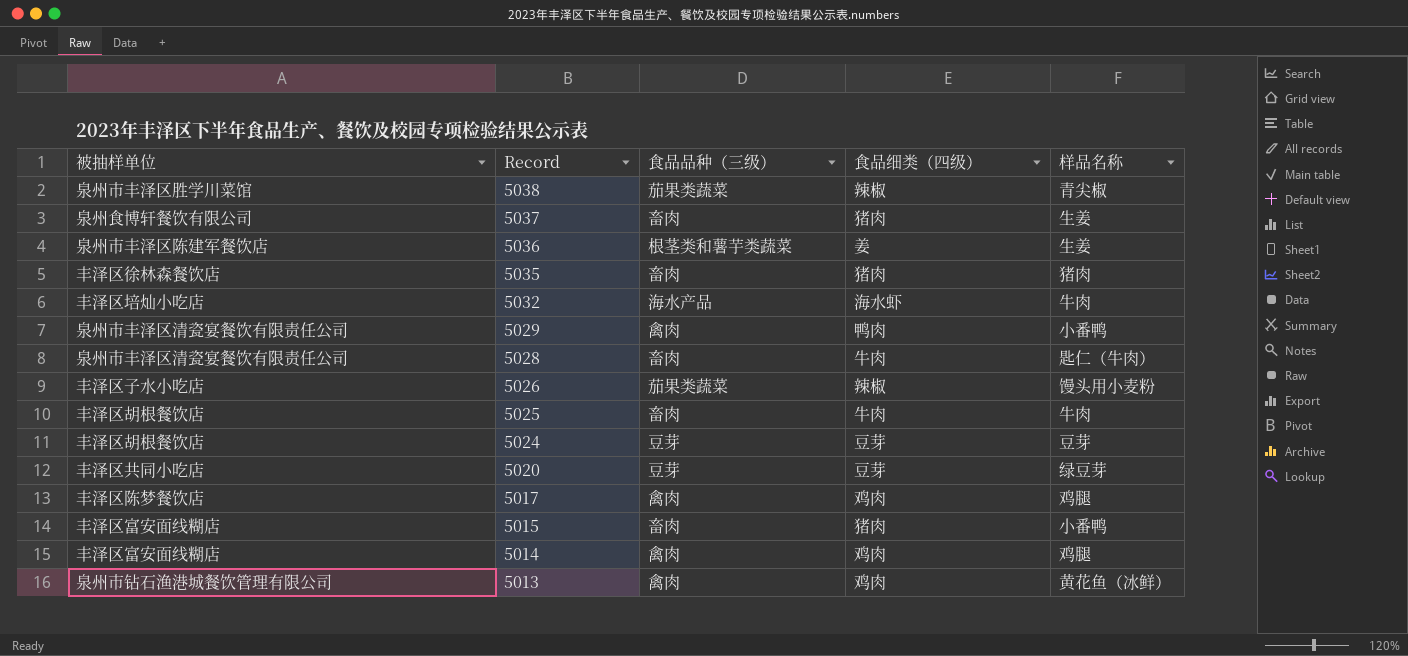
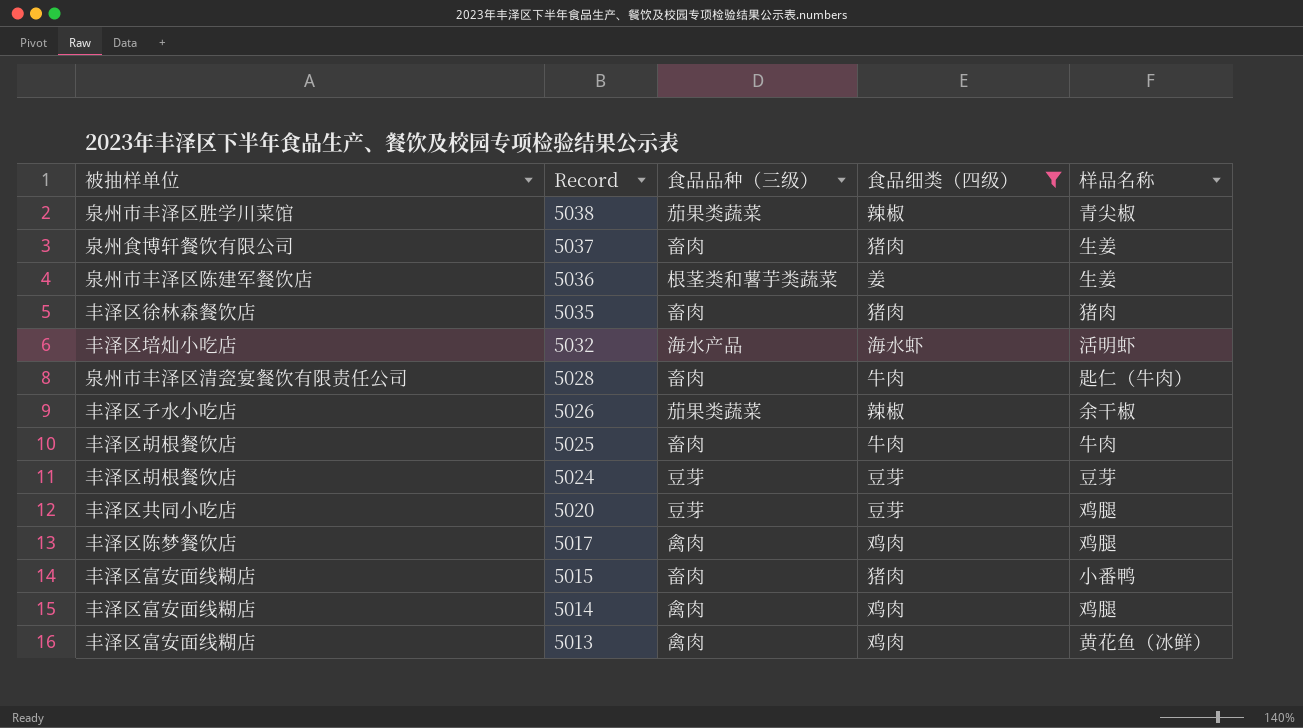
filter: none -> 食品细类（四级） != 鸭肉
5032 | 样品名称: 牛肉 -> 活明虾
5026 | 样品名称: 馒头用小麦粉 -> 余干椒
5020 | 样品名称: 绿豆芽 -> 鸡腿
5013 | 被抽样单位: 泉州市钻石渔港城餐饮管理有限公司 -> 丰泽区富安面线糊店

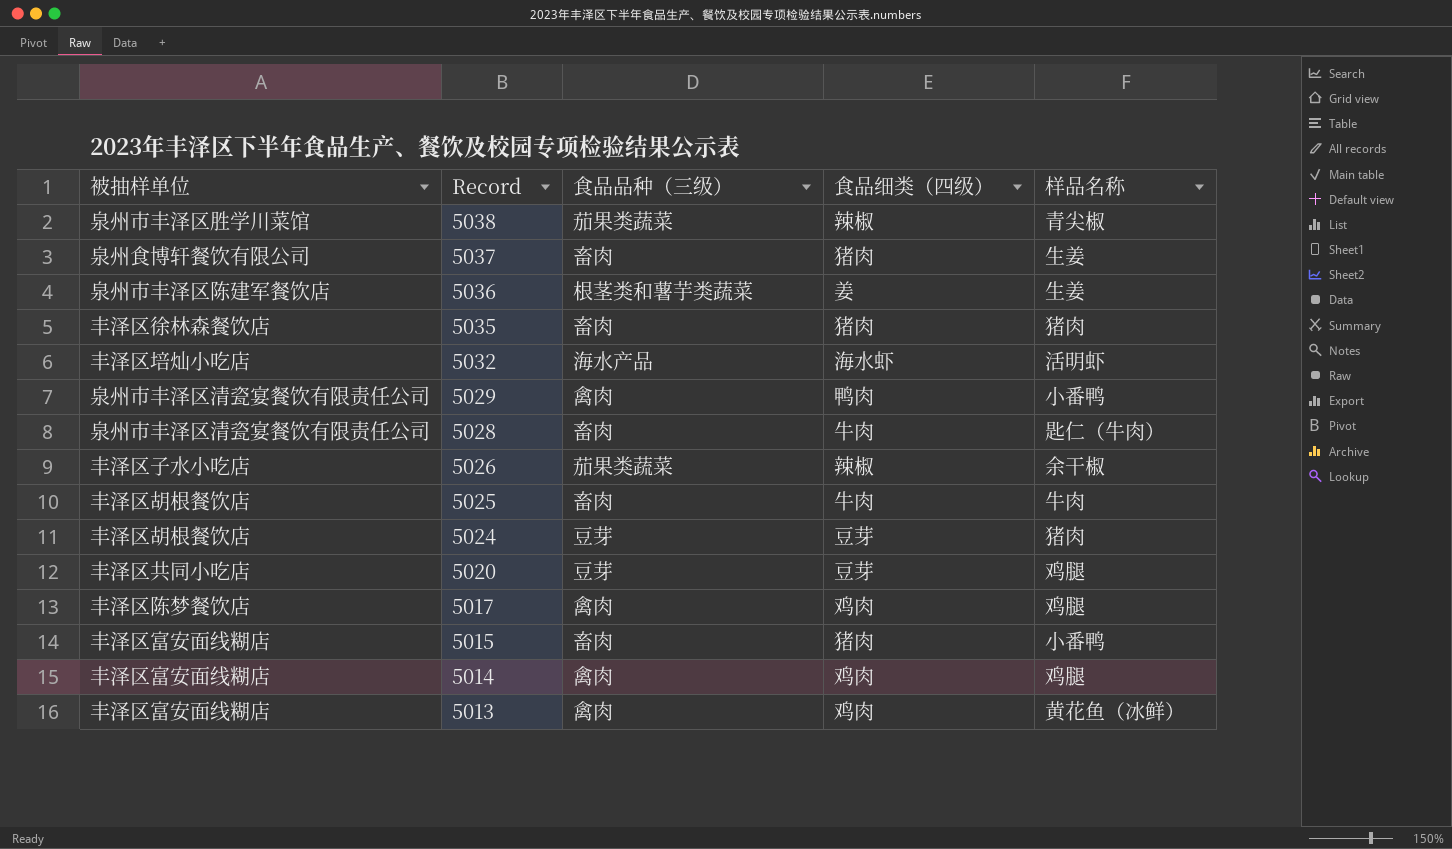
filter: 食品细类（四级） != 鸭肉 -> none
5024 | 样品名称: 豆芽 -> 猪肉

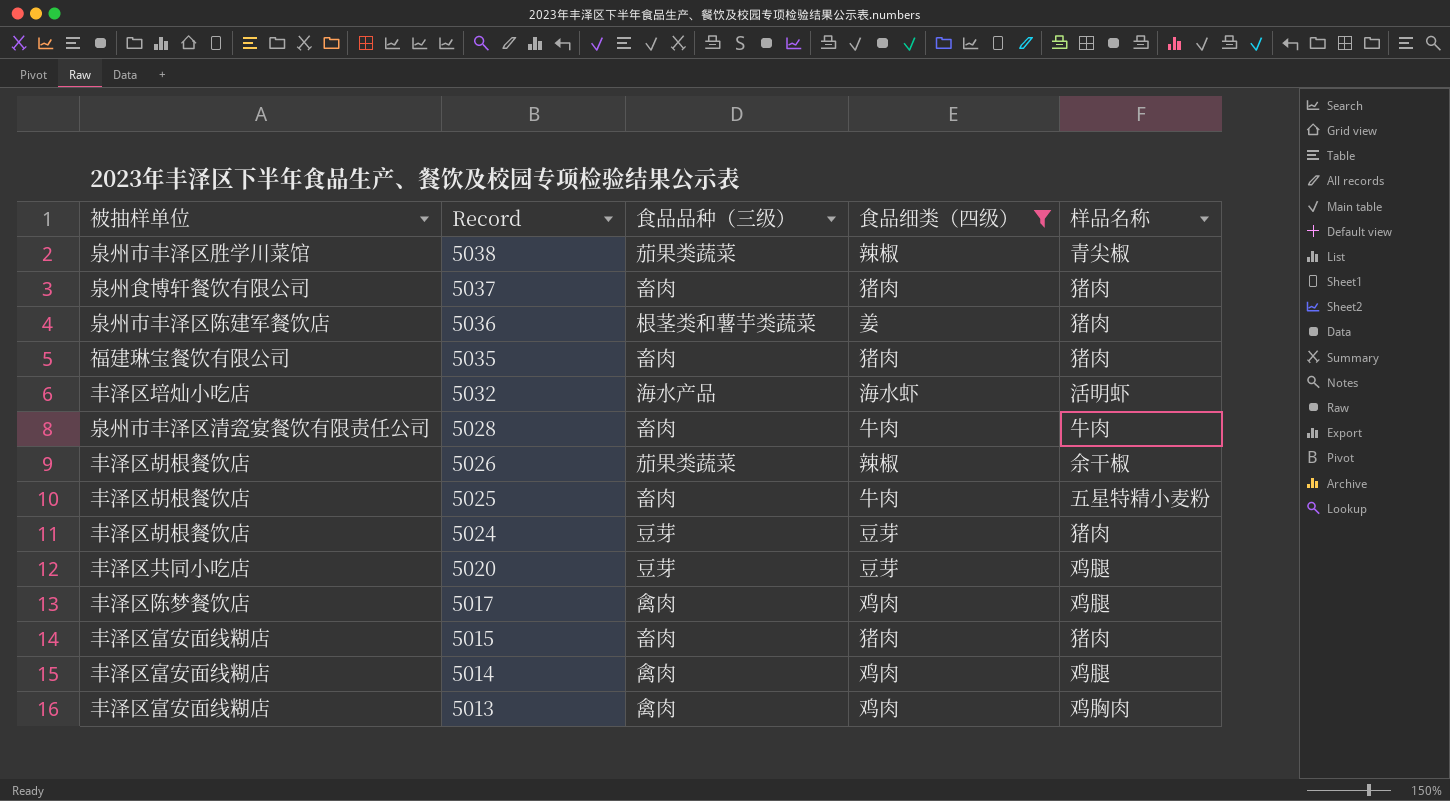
filter: none -> 食品细类（四级） != 鸭肉
5037 | 样品名称: 生姜 -> 猪肉
5036 | 样品名称: 生姜 -> 猪肉
5035 | 被抽样单位: 丰泽区徐林森餐饮店 -> 福建琳宝餐饮有限公司
5028 | 样品名称: 匙仁（牛肉） -> 牛肉
5026 | 被抽样单位: 丰泽区子水小吃店 -> 丰泽区胡根餐饮店
5025 | 样品名称: 牛肉 -> 五星特精小麦粉
5015 | 样品名称: 小番鸭 -> 猪肉
5013 | 样品名称: 黄花鱼（冰鲜） -> 鸡胸肉

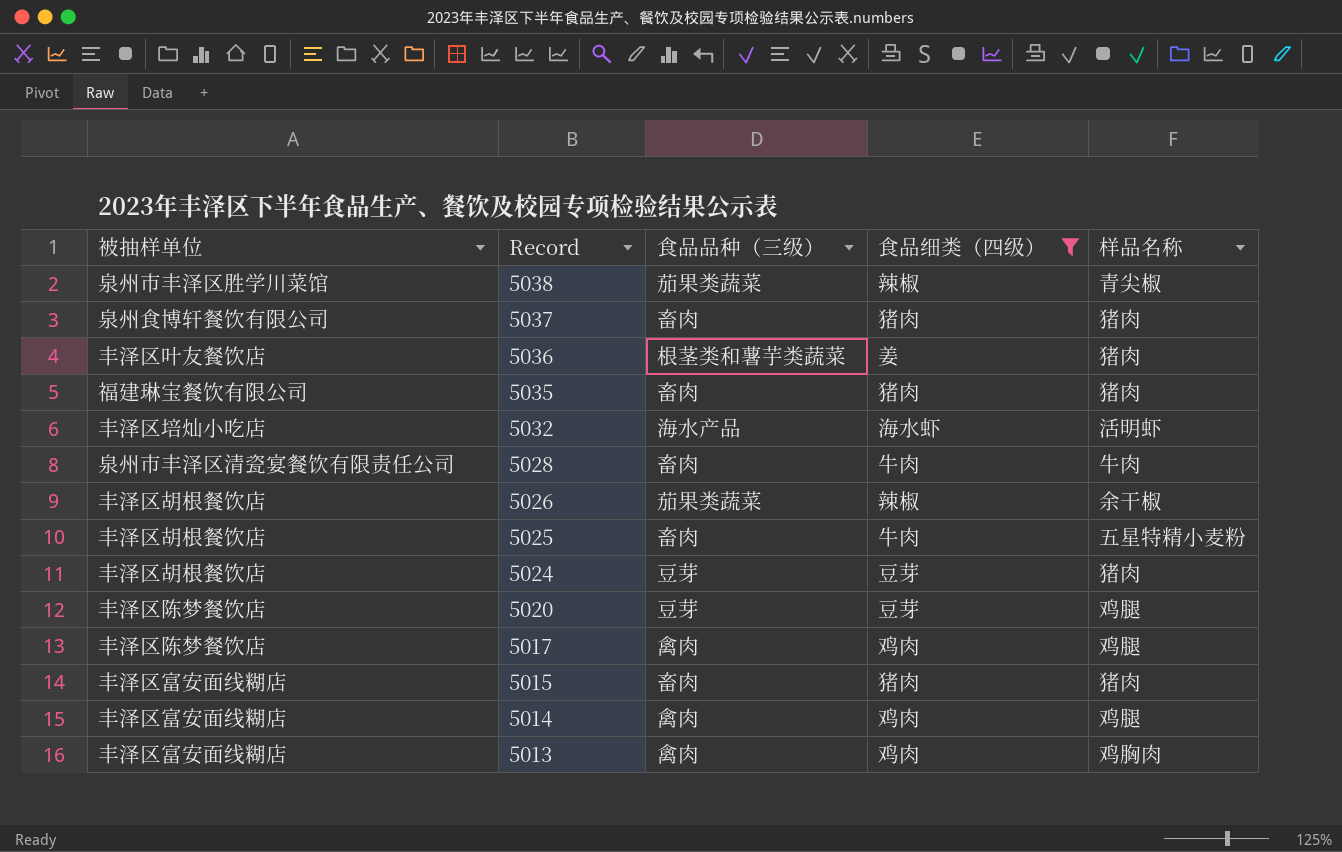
5036 | 被抽样单位: 泉州市丰泽区陈建军餐饮店 -> 丰泽区叶友餐饮店
5020 | 被抽样单位: 丰泽区共同小吃店 -> 丰泽区陈梦餐饮店

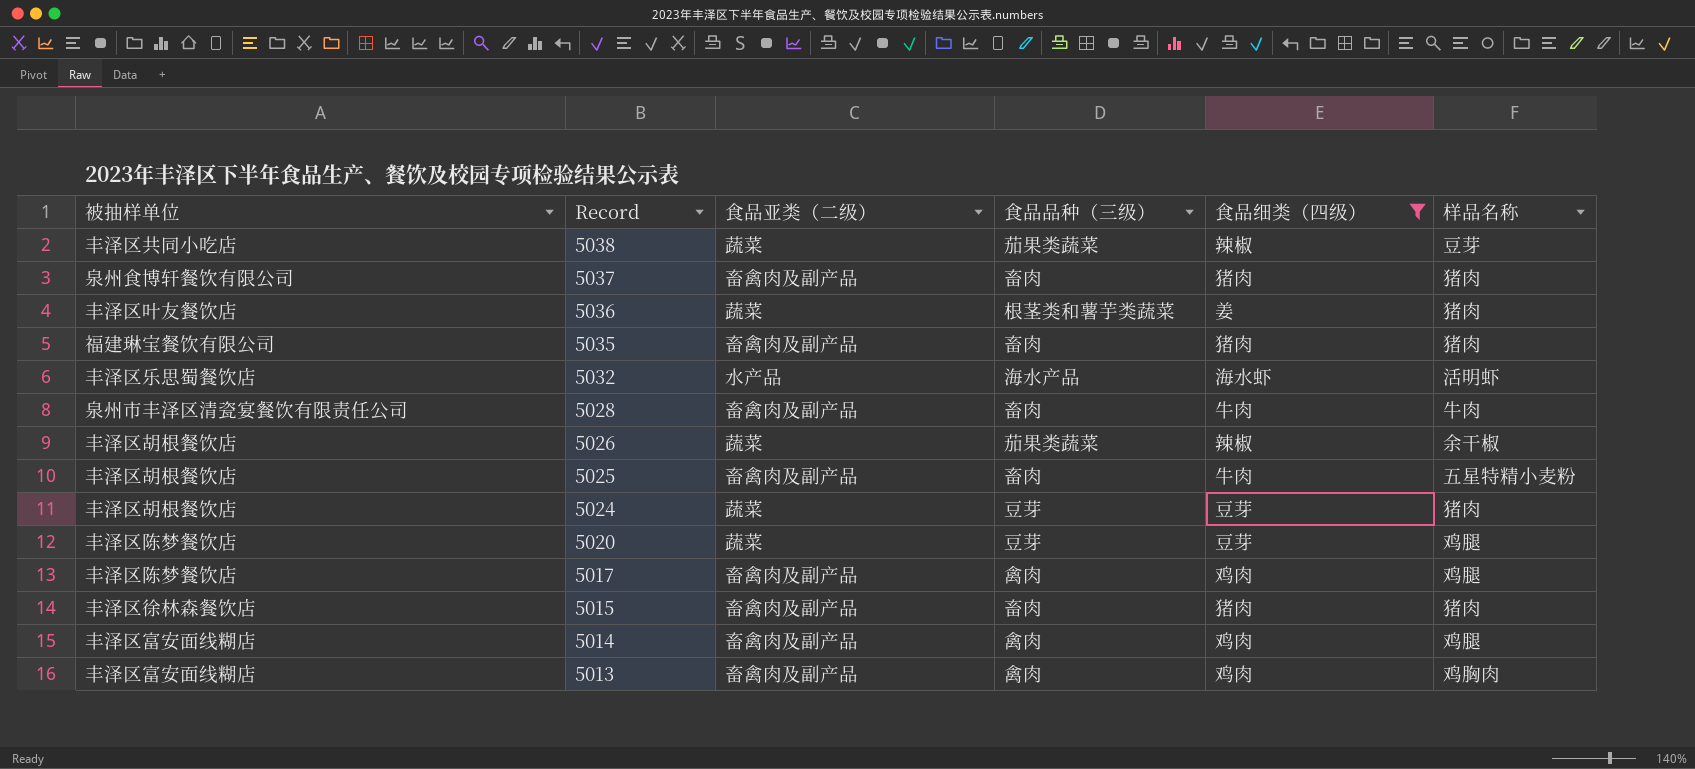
column 食品亚类（二级） | position: none -> 3
5038 | 被抽样单位: 泉州市丰泽区胜学川菜馆 -> 丰泽区共同小吃店
5038 | 样品名称: 青尖椒 -> 豆芽
5032 | 被抽样单位: 丰泽区培灿小吃店 -> 丰泽区乐思蜀餐饮店
5015 | 被抽样单位: 丰泽区富安面线糊店 -> 丰泽区徐林森餐饮店

